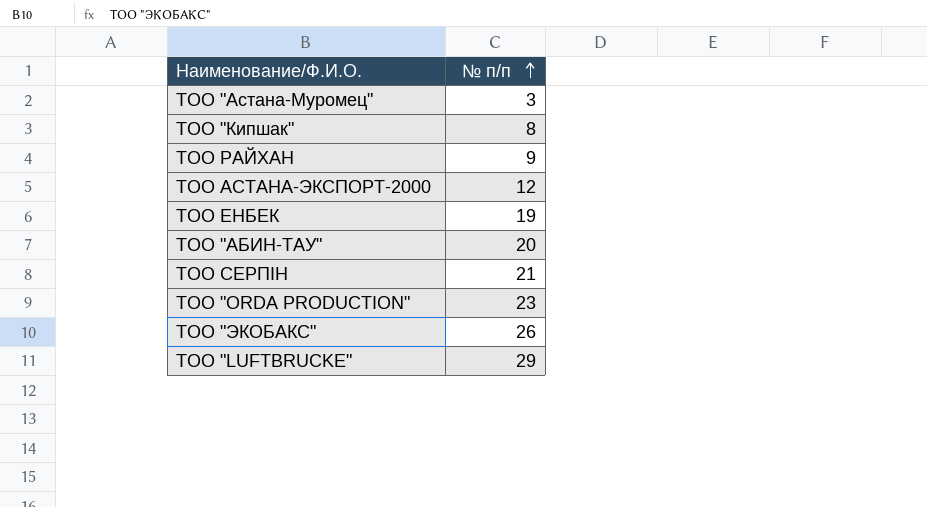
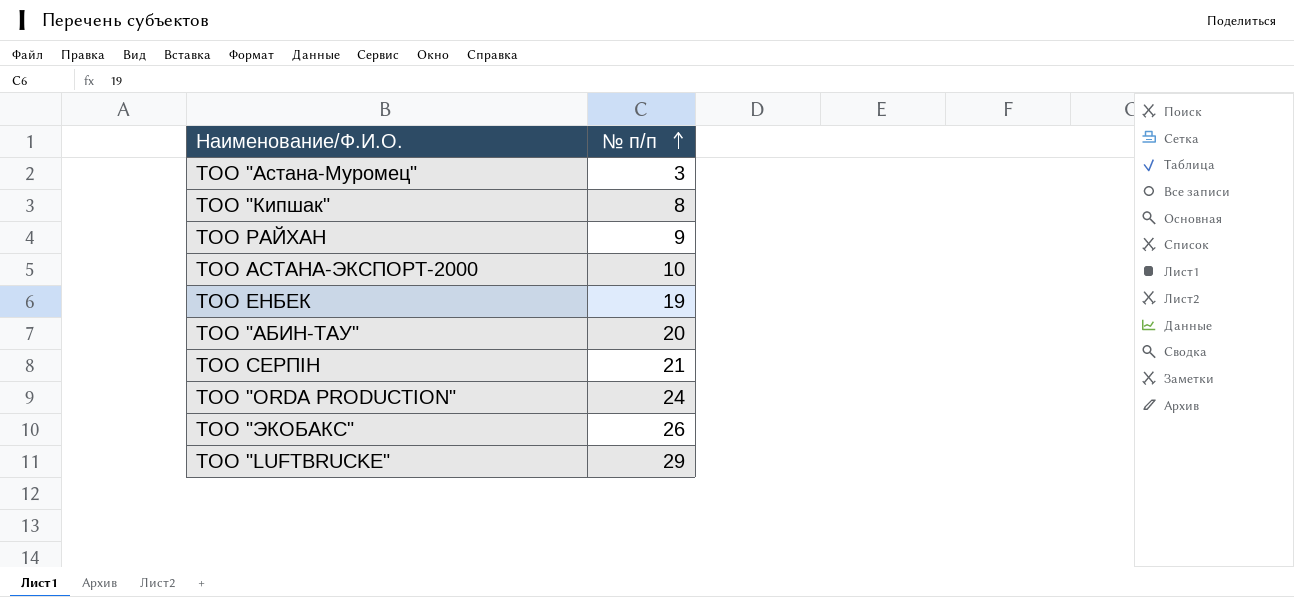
ТОО АСТАНА-ЭКСПОРТ-2000 | № п/п: 12 -> 10
ТОО "ORDA PRODUCTION" | № п/п: 23 -> 24

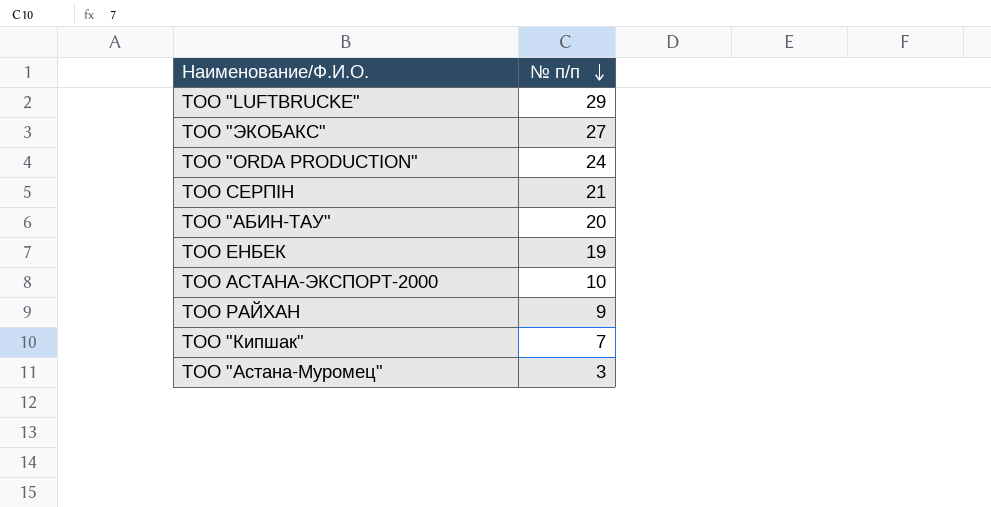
row order: № п/п ascending -> № п/п descending
ТОО "ЭКОБАКС" | № п/п: 26 -> 27
ТОО "Кипшак" | № п/п: 8 -> 7

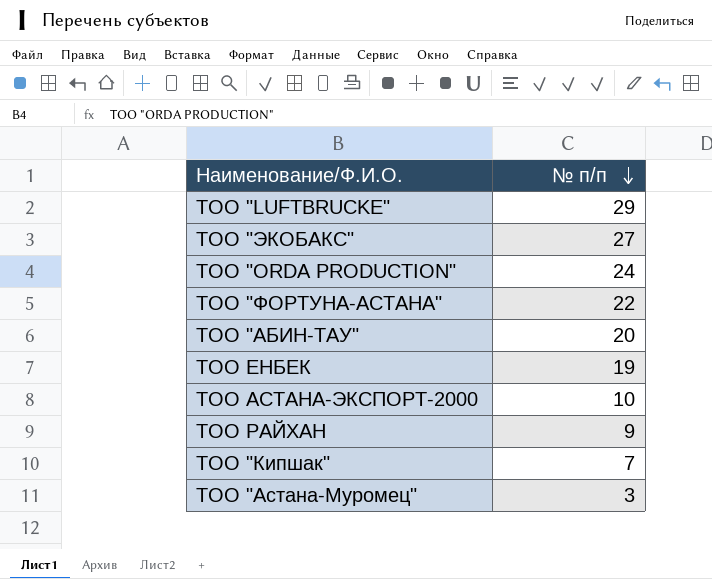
row ТОО СЕРПIН: 21 -> none
row ТОО "ФОРТУНА-АСТАНА": none -> 22

